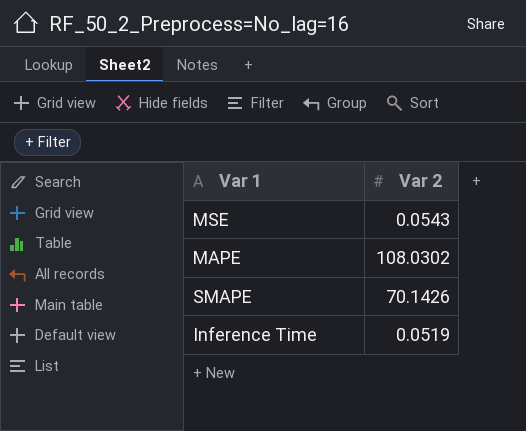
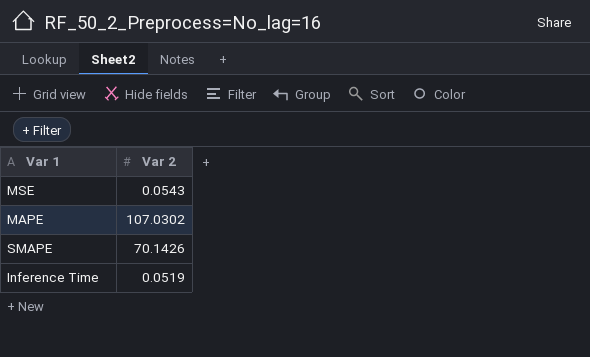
MAPE | Var 2: 108.0302 -> 107.0302

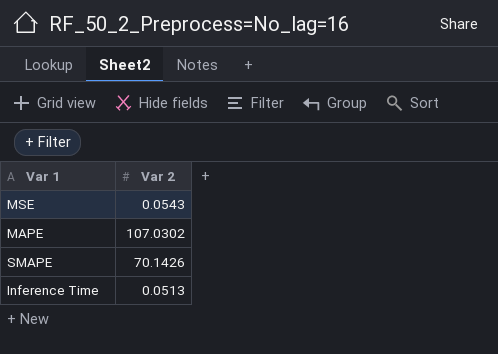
Inference Time | Var 2: 0.0519 -> 0.0513

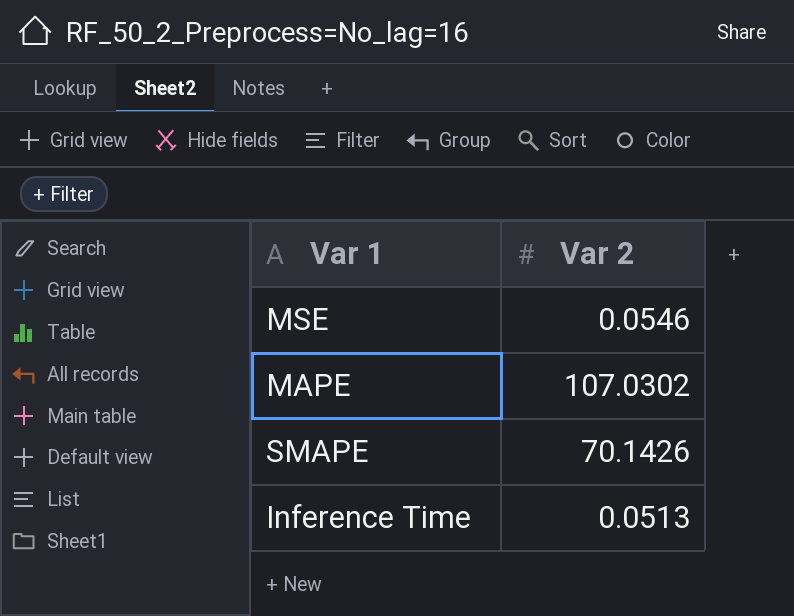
MSE | Var 2: 0.0543 -> 0.0546

